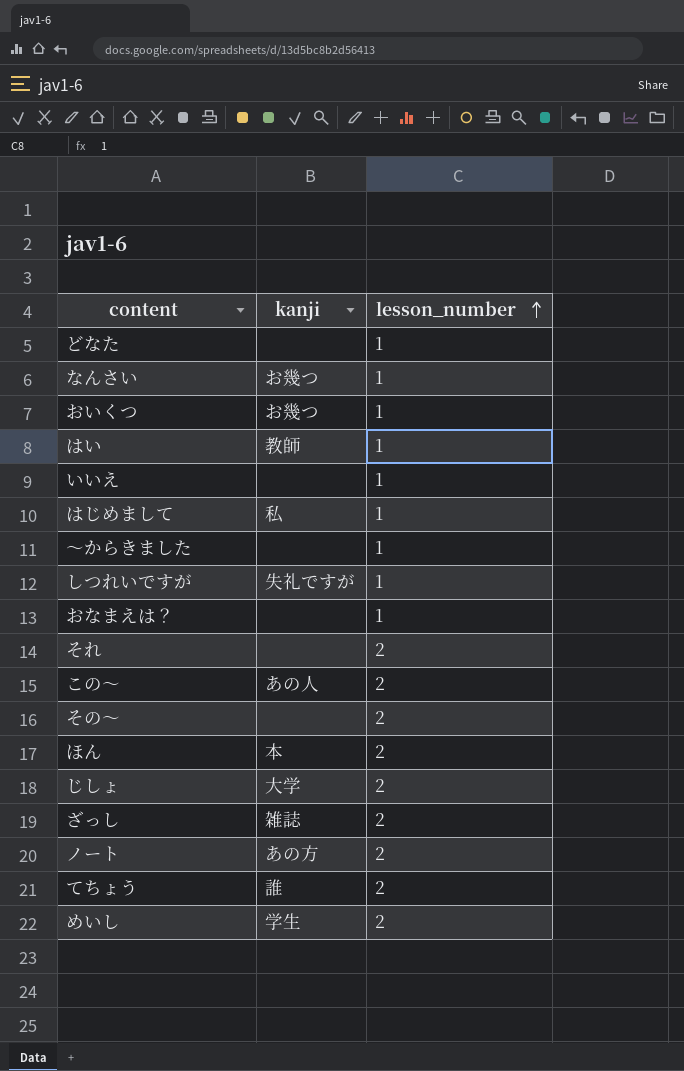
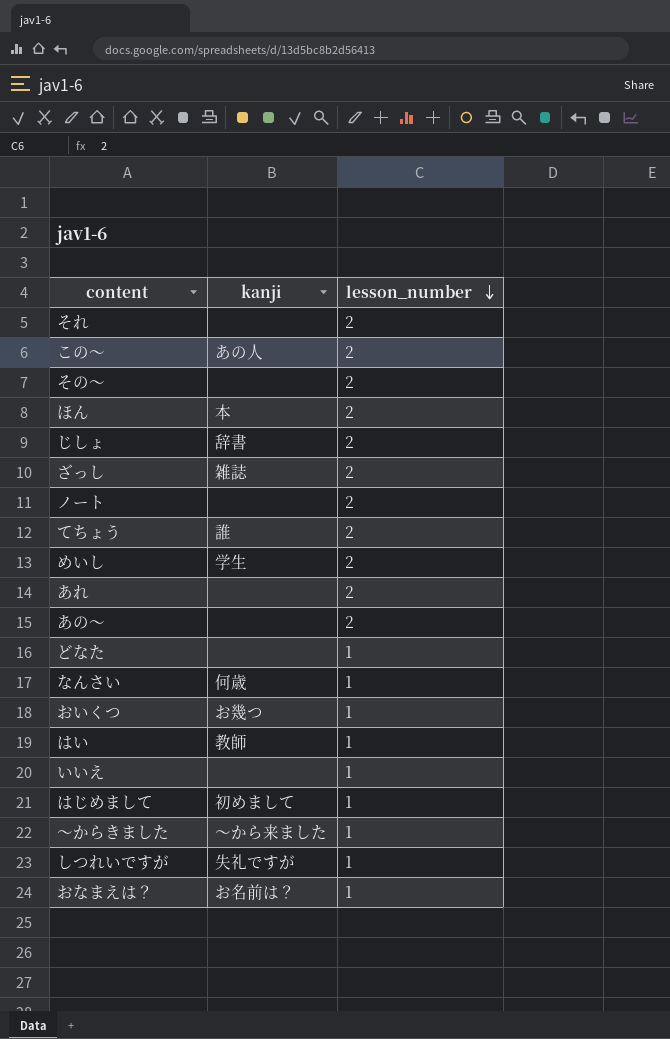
row order: lesson_number ascending -> lesson_number descending
じしょ | kanji: 大学 -> 辞書
ノート | kanji: あの方 -> none
row あれ: none -> none | 2
row あの～: none -> none | 2
なんさい | kanji: お幾つ -> 何歳
はじめまして | kanji: 私 -> 初めまして
～からきました | kanji: none -> ～から来ました
おなまえは？ | kanji: none -> お名前は？

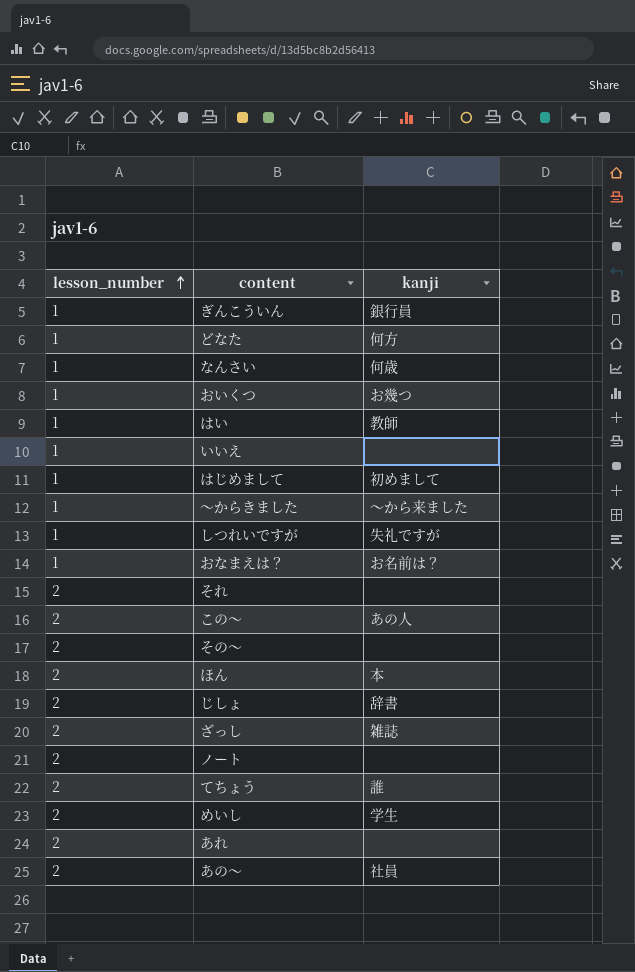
row order: lesson_number descending -> lesson_number ascending
column lesson_number | position: 3 -> 1
row ぎんこういん: none -> 1 | 銀行員
どなた | kanji: none -> 何方
あの～ | kanji: none -> 社員

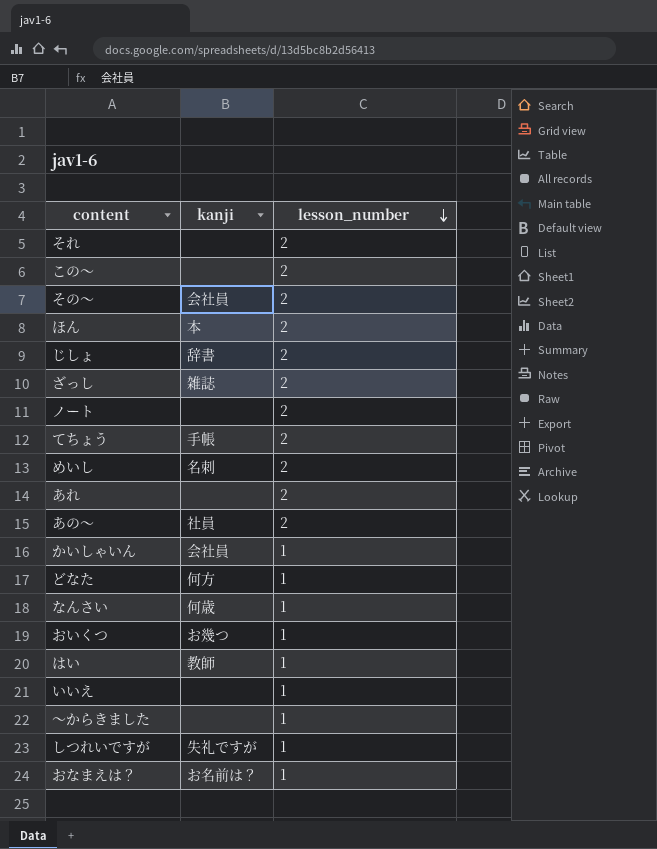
row order: lesson_number ascending -> lesson_number descending
column lesson_number | position: 1 -> 3
row ぎんこういん: 1 | 銀行員 -> none
row はじめまして: 1 | 初めまして -> none
この～ | kanji: あの人 -> none
その～ | kanji: none -> 会社員
てちょう | kanji: 誰 -> 手帳
めいし | kanji: 学生 -> 名刺
row かいしゃいん: none -> 会社員 | 1
～からきました | kanji: ～から来ました -> none

